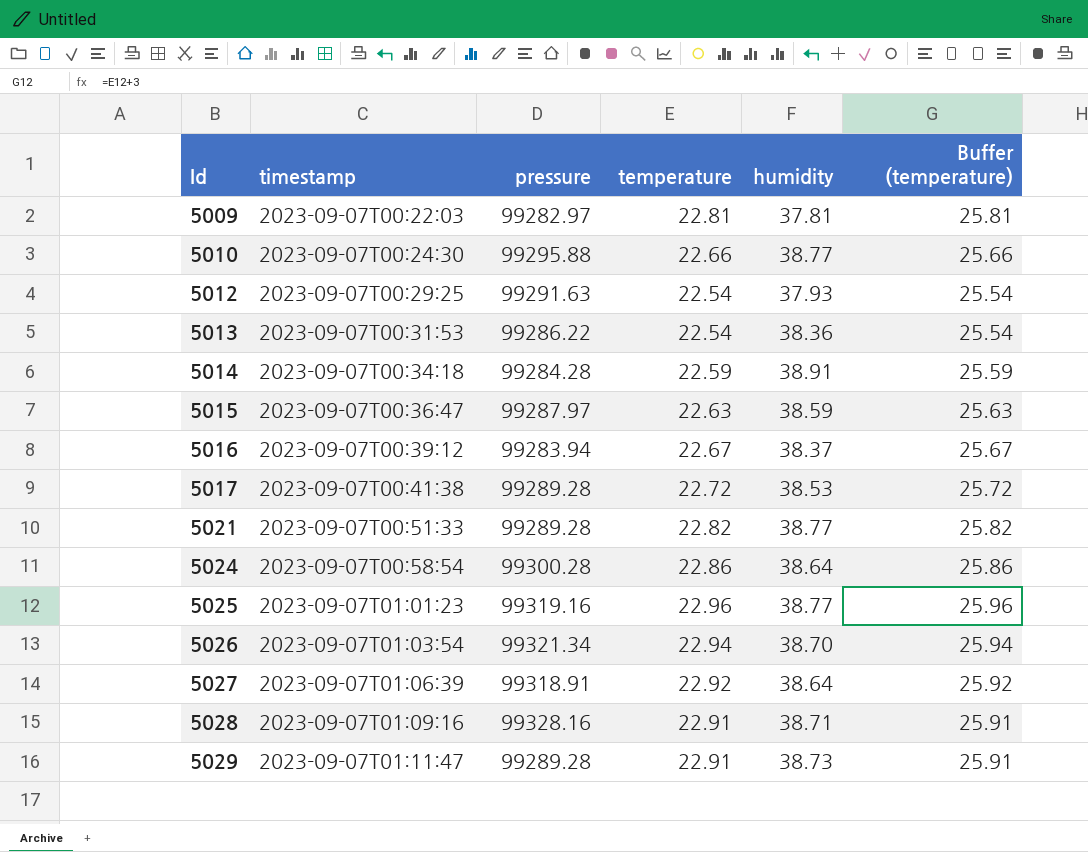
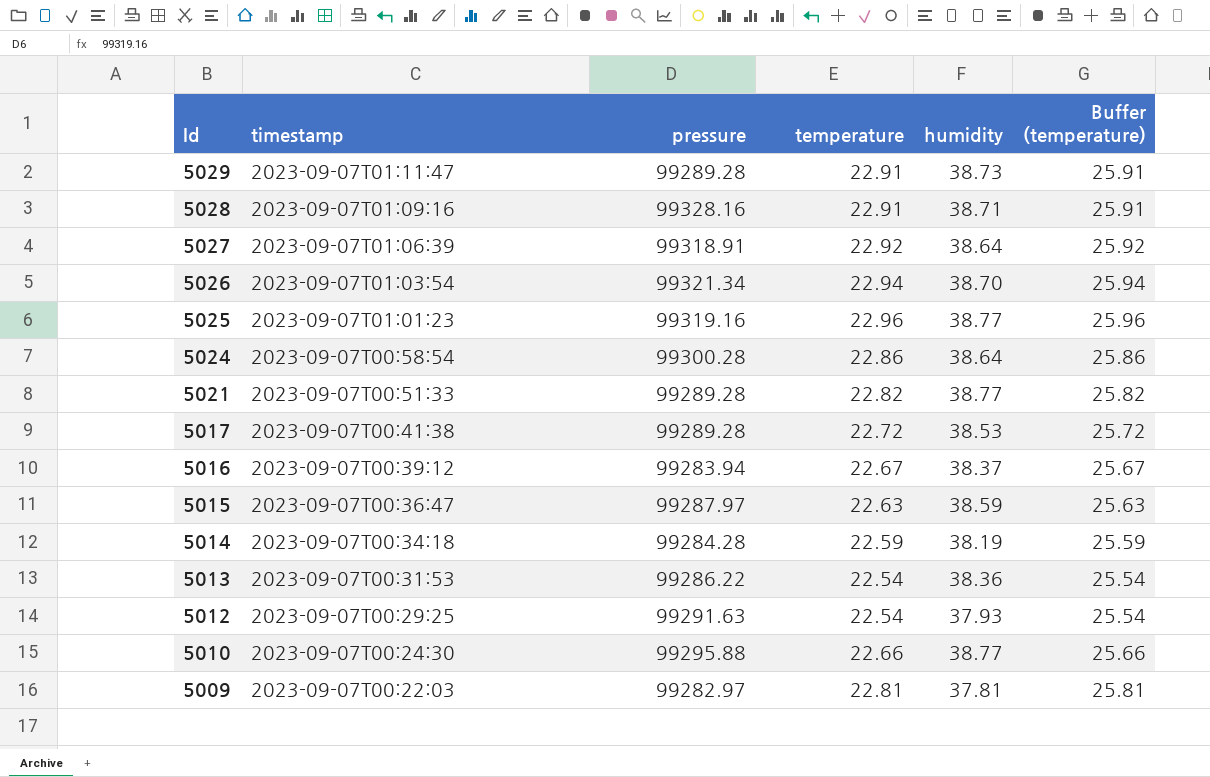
row order: Id ascending -> Id descending
5014 | humidity: 38.91 -> 38.19

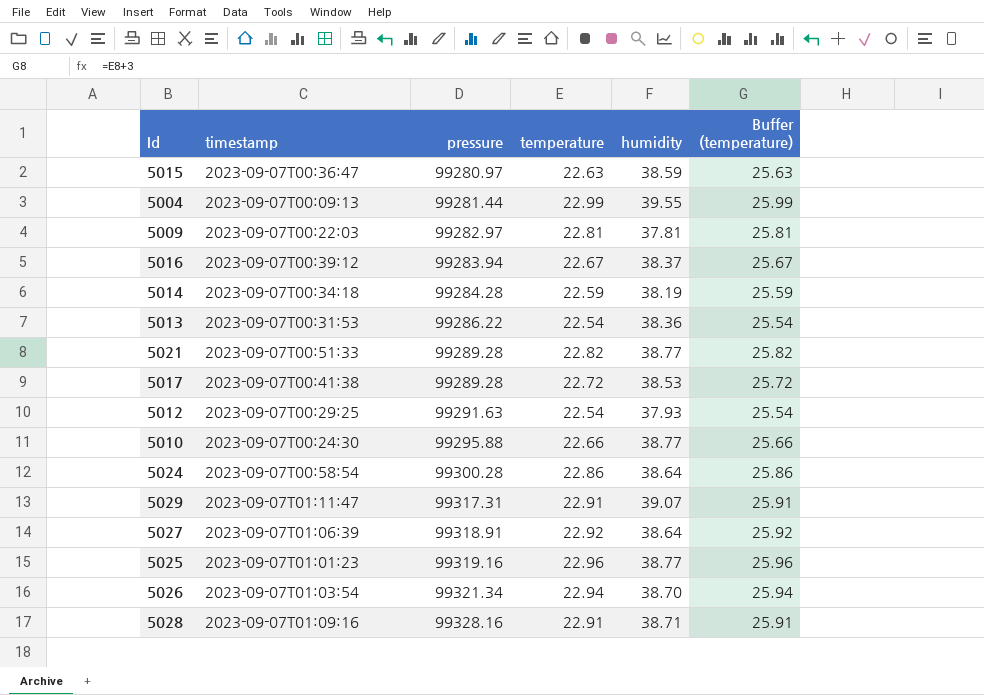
row order: Id descending -> pressure ascending
5015 | pressure: 99287.97 -> 99280.97
row 5004: none -> 2023-09-07T00:09:13 | 99281.44 | 22.99 | 39.55 | 25.99
5029 | pressure: 99289.28 -> 99317.31
5029 | humidity: 38.73 -> 39.07

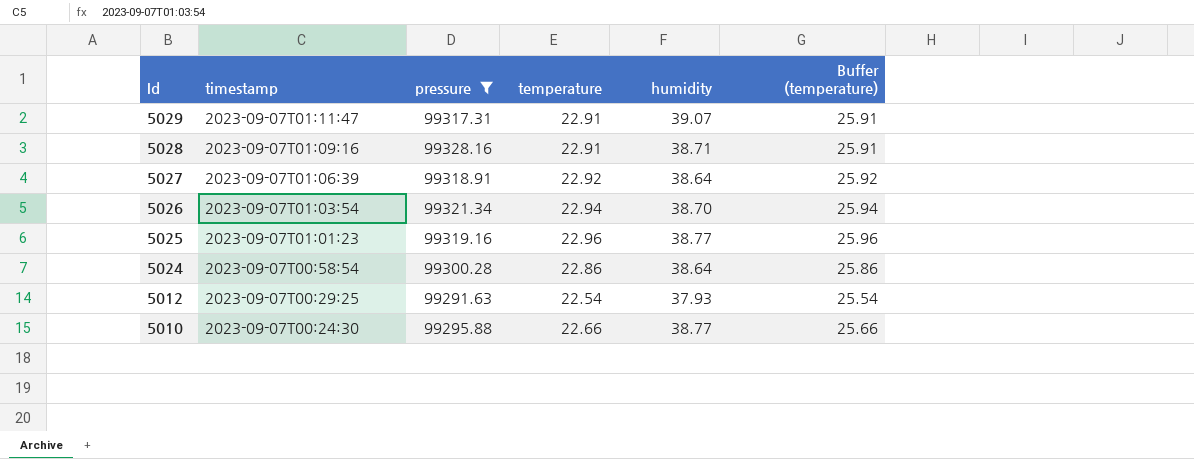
filter: none -> pressure >= 99291.63
row order: pressure ascending -> Id descending

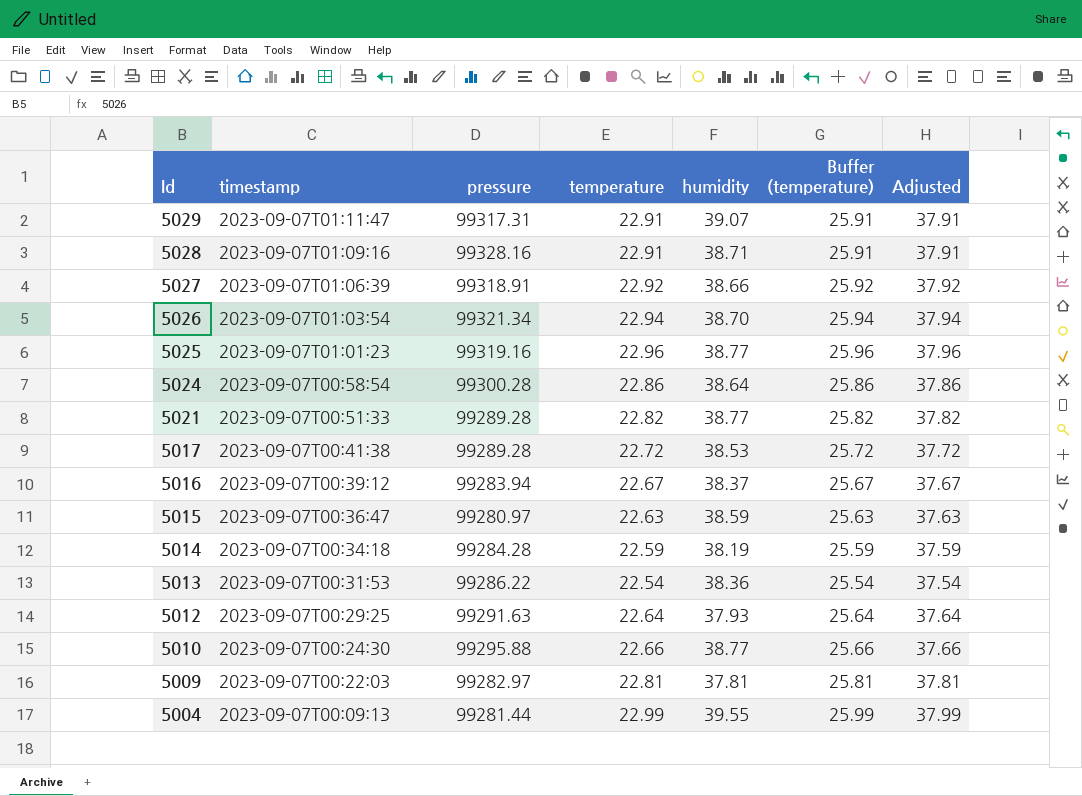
filter: pressure >= 99291.63 -> none
column Adjusted | formula: none -> [temperature] + 15
5027 | humidity: 38.64 -> 38.66
5012 | temperature: 22.54 -> 22.64
5012 | Buffer (temperature): 25.54 -> 25.64

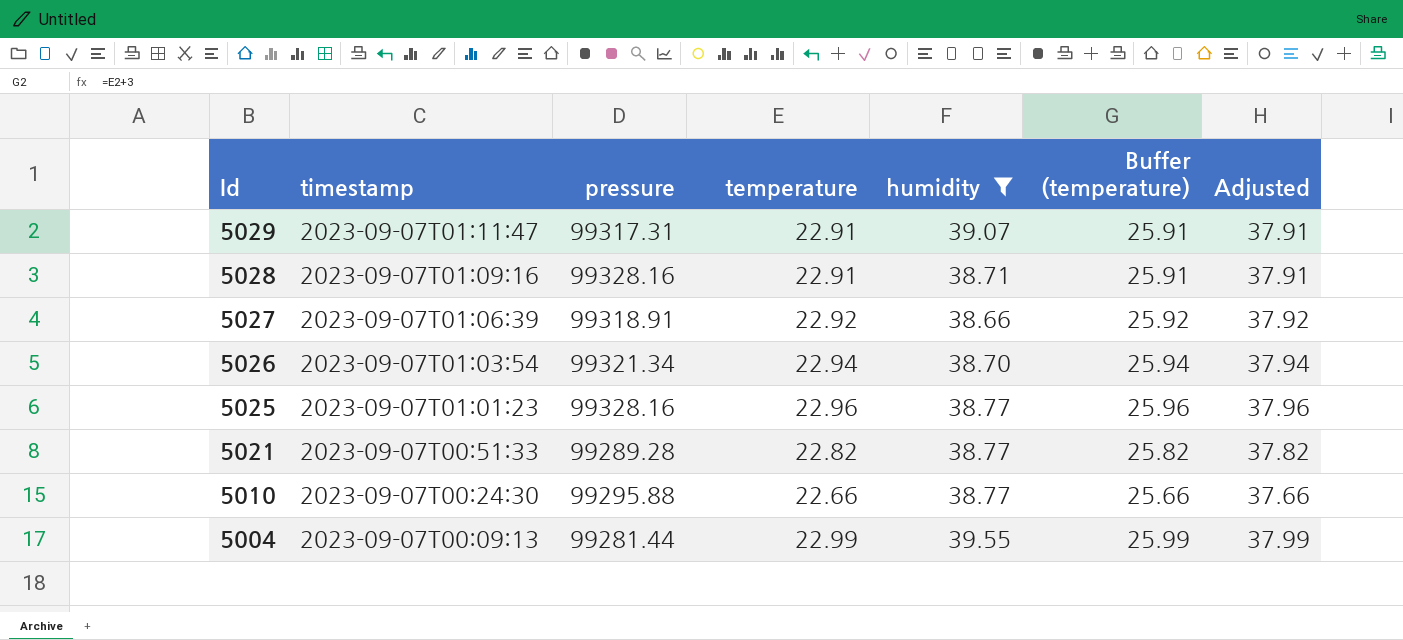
filter: none -> humidity >= 38.66
5025 | pressure: 99319.16 -> 99328.16

